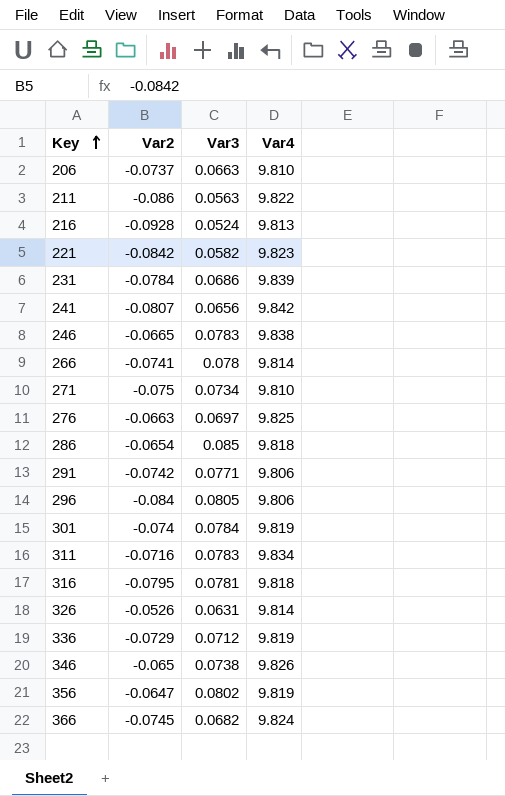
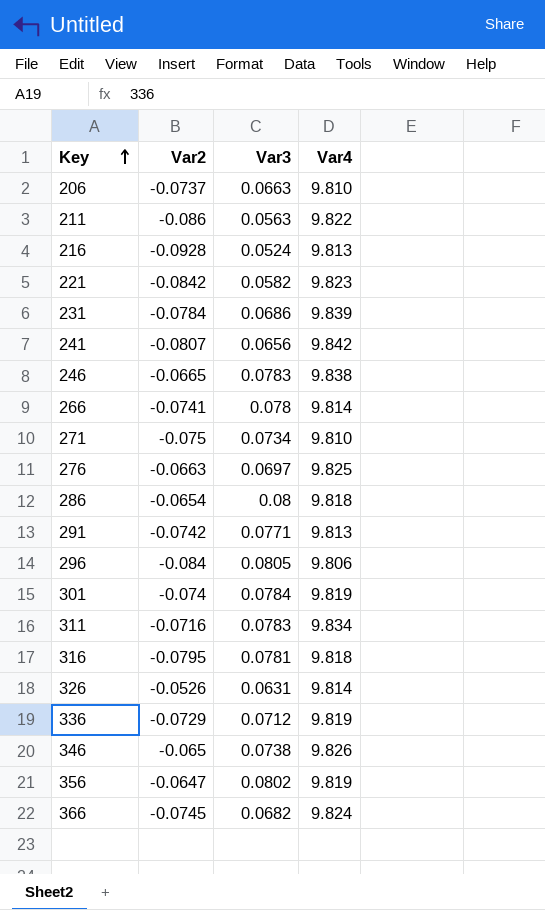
286 | Var3: 0.085 -> 0.08
291 | Var4: 9.806 -> 9.813

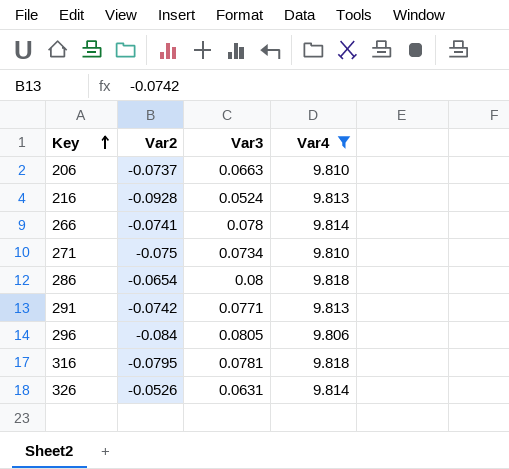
filter: none -> Var4 <= 9.818

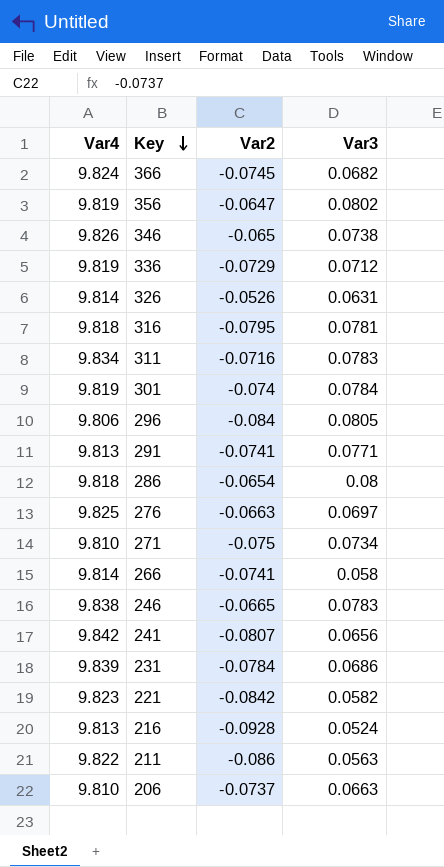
filter: Var4 <= 9.818 -> none
row order: Key ascending -> Key descending
column Var4 | position: 4 -> 1
291 | Var2: -0.0742 -> -0.0741
266 | Var3: 0.078 -> 0.058

